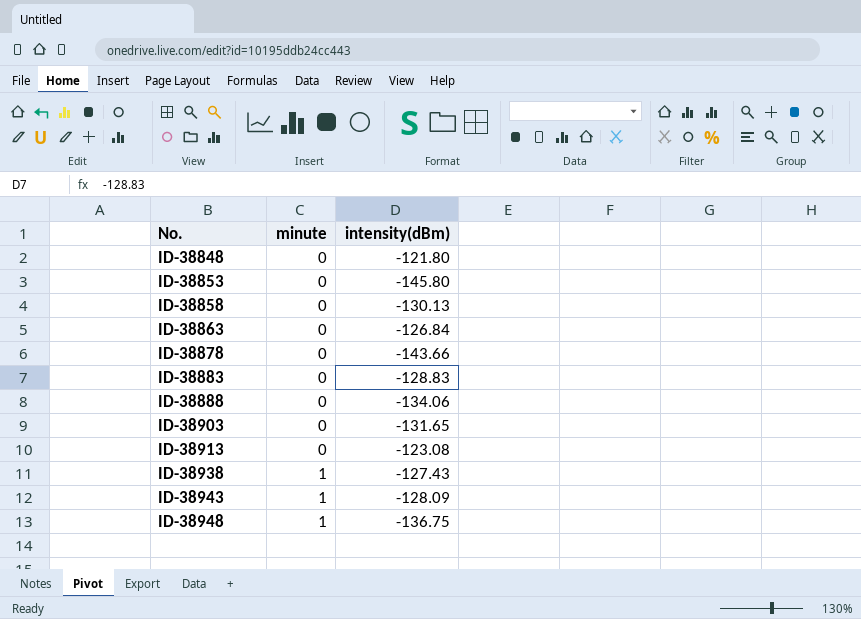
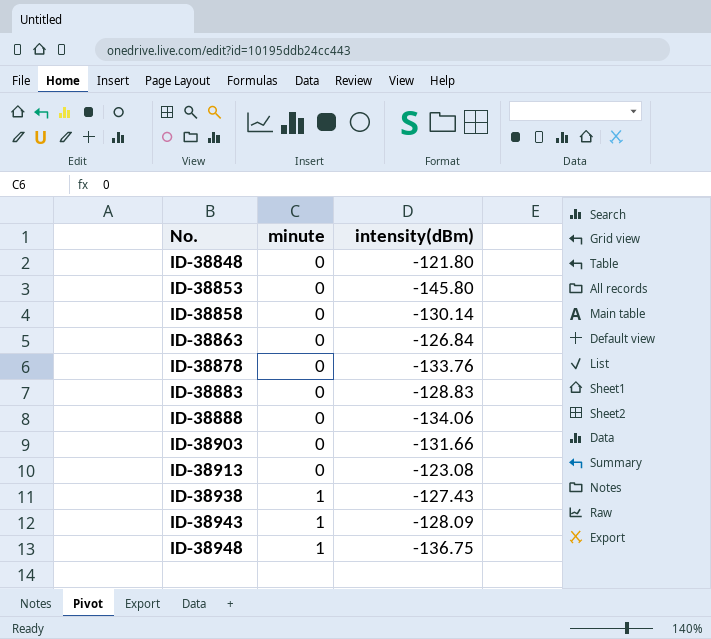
ID-38858 | intensity(dBm): -130.13 -> -130.14
ID-38878 | intensity(dBm): -143.66 -> -133.76
ID-38903 | intensity(dBm): -131.65 -> -131.66

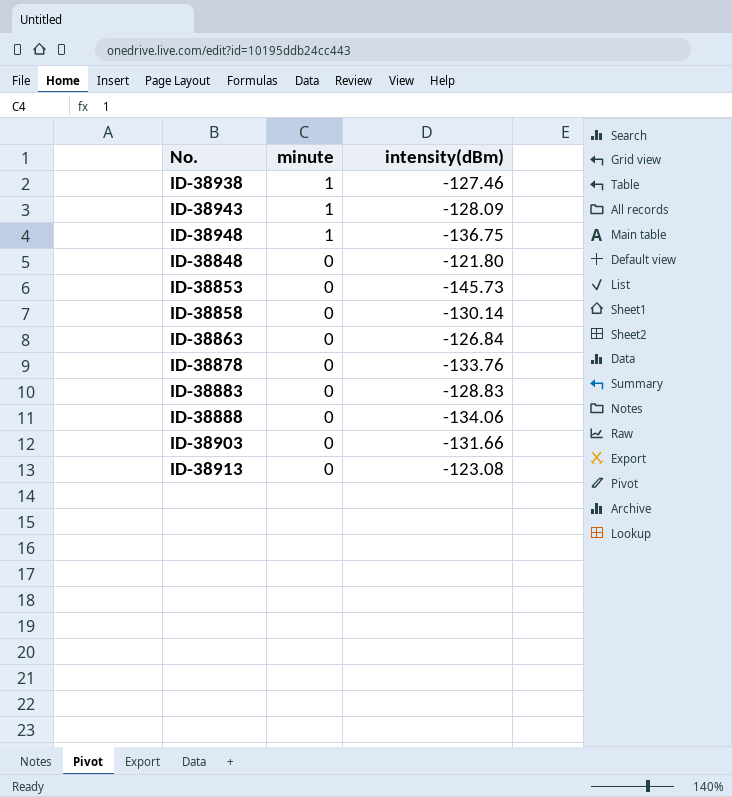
row order: No. ascending -> minute descending
ID-38938 | intensity(dBm): -127.43 -> -127.46
ID-38853 | intensity(dBm): -145.80 -> -145.73

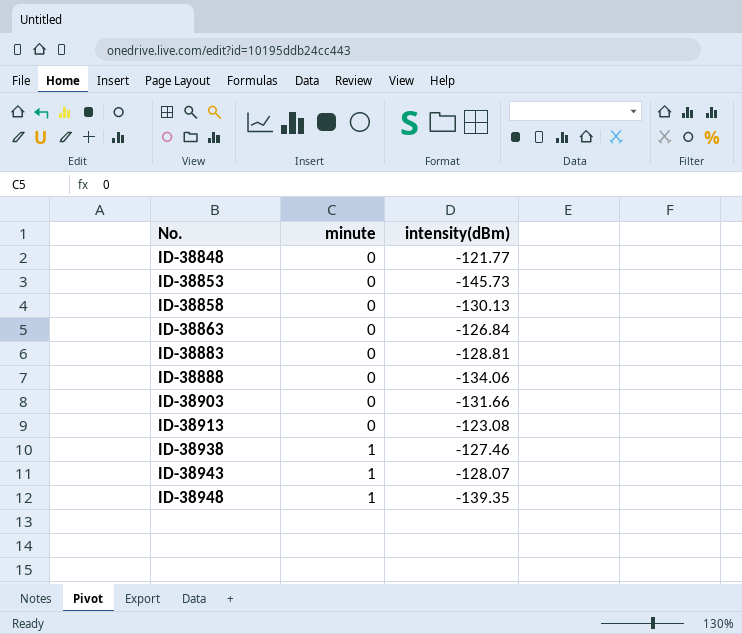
row order: minute descending -> No. ascending
row ID-38878: 0 | -133.76 -> none
ID-38848 | intensity(dBm): -121.80 -> -121.77
ID-38858 | intensity(dBm): -130.14 -> -130.13
ID-38883 | intensity(dBm): -128.83 -> -128.81
ID-38943 | intensity(dBm): -128.09 -> -128.07
ID-38948 | intensity(dBm): -136.75 -> -139.35

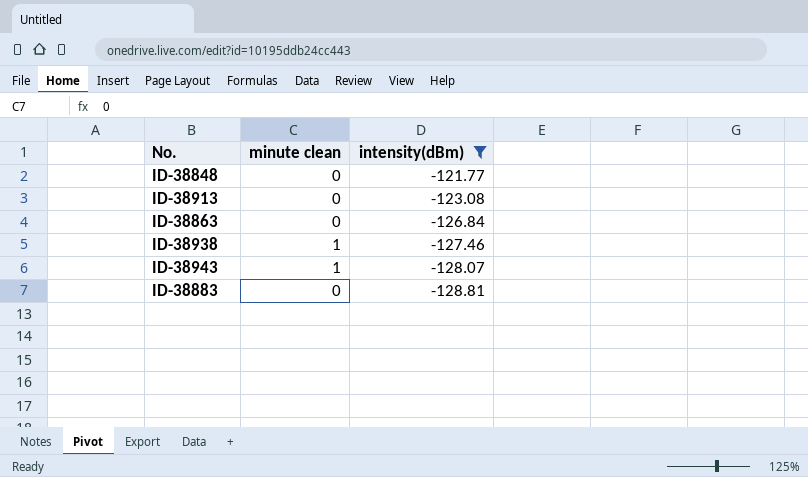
filter: none -> intensity(dBm) >= -128.81
row order: No. ascending -> intensity(dBm) descending
column name: minute -> minute clean

